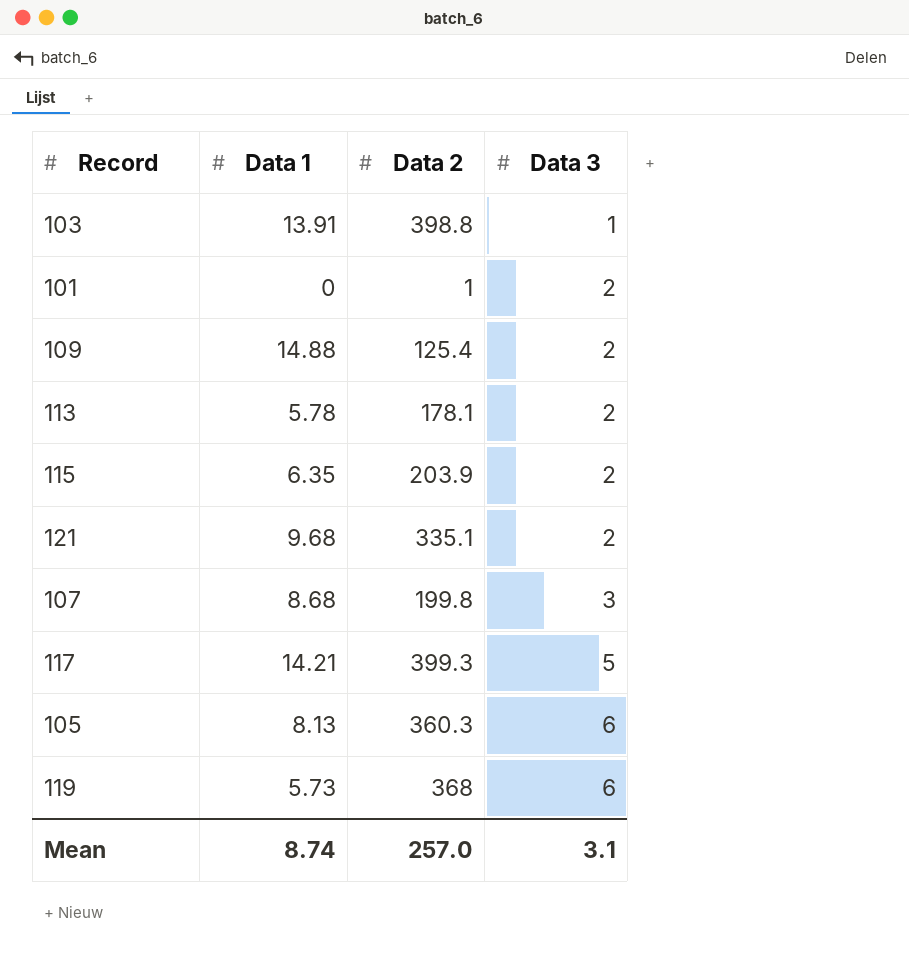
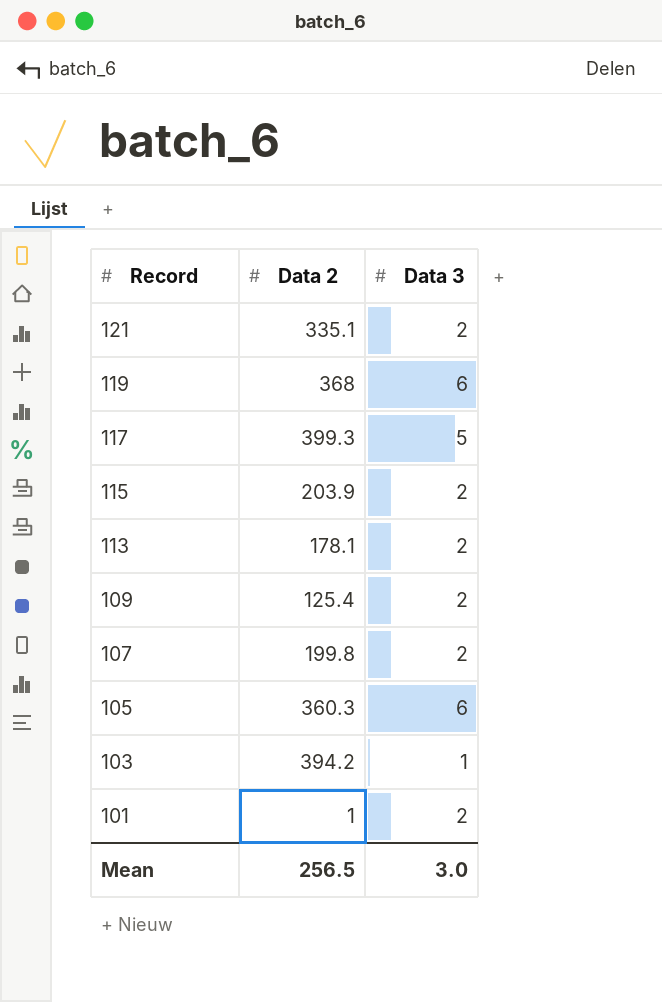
row order: Data 3 ascending -> Record descending
column Data 1 | position: 2 -> none
107 | Data 3: 3 -> 2
103 | Data 2: 398.8 -> 394.2
Mean | Data 2: 257.0 -> 256.5
Mean | Data 3: 3.1 -> 3.0

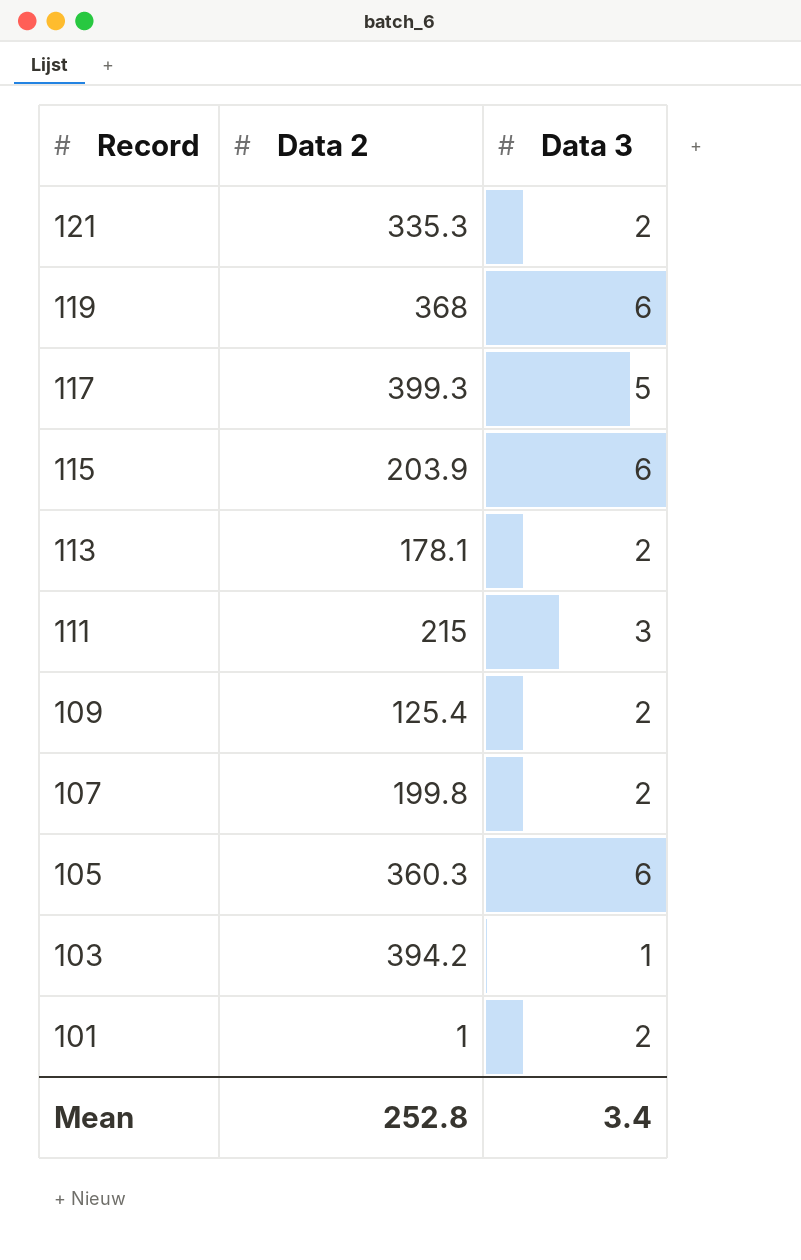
121 | Data 2: 335.1 -> 335.3
115 | Data 3: 2 -> 6
row 111: none -> 215 | 3
Mean | Data 2: 256.5 -> 252.8
Mean | Data 3: 3.0 -> 3.4

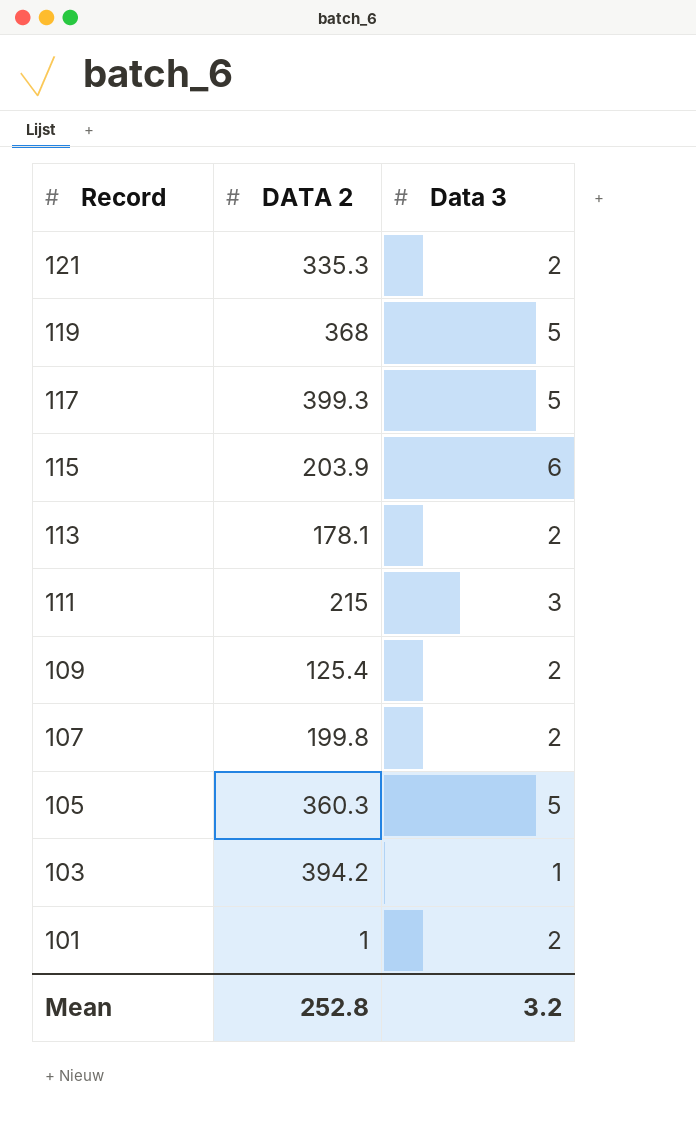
column name: Data 2 -> DATA 2
119 | Data 3: 6 -> 5
105 | Data 3: 6 -> 5
Mean | Data 3: 3.4 -> 3.2

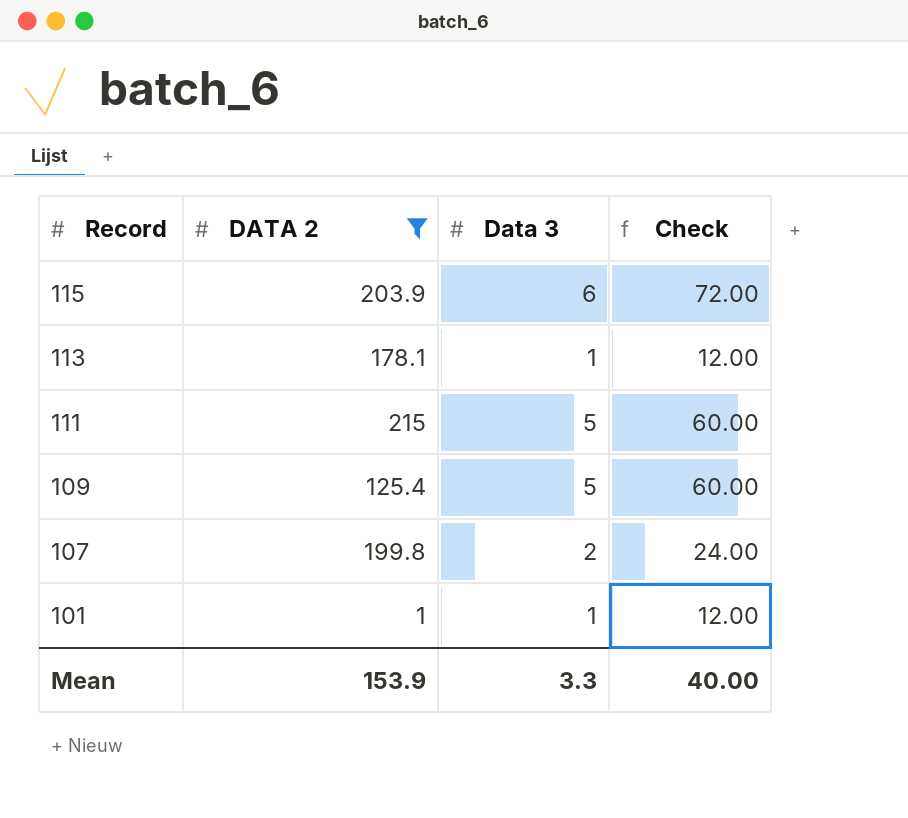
filter: none -> DATA 2 <= 215
column Check | formula: none -> [Data 3] * 12
113 | Data 3: 2 -> 1
111 | Data 3: 3 -> 5
109 | Data 3: 2 -> 5
101 | Data 3: 2 -> 1
Mean | DATA 2: 252.8 -> 153.9
Mean | Data 3: 3.2 -> 3.3

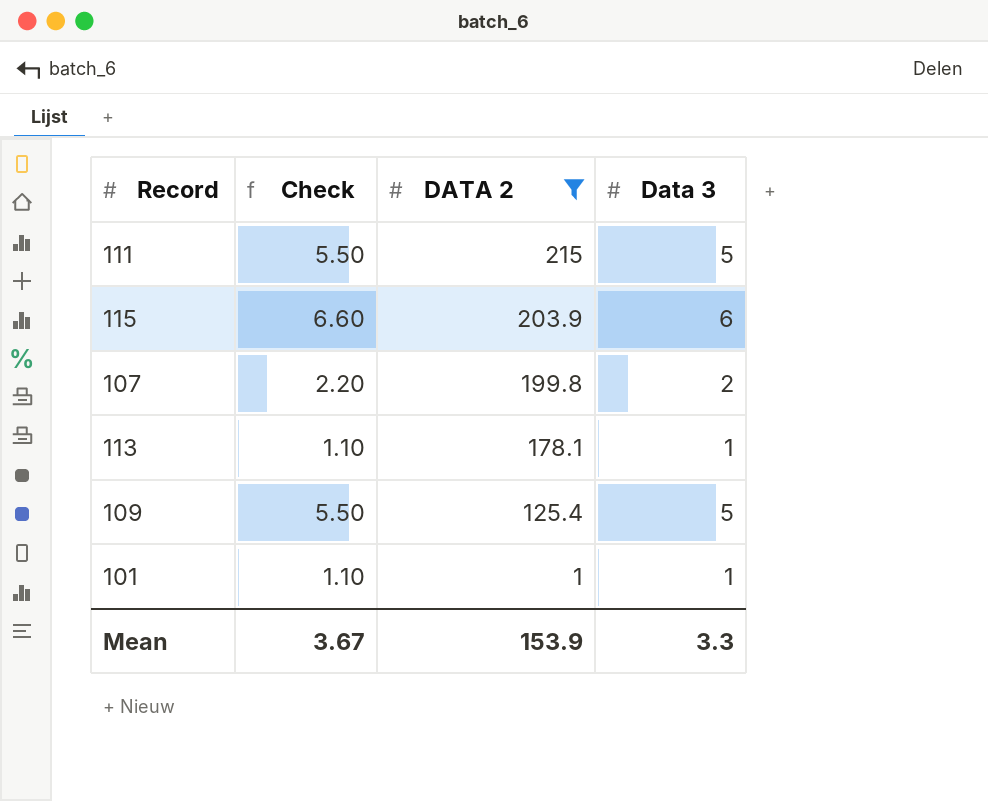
row order: Record descending -> DATA 2 descending
column Check | formula: [Data 3] * 12 -> [Data 3] * 1.1
column Check | position: 4 -> 2
Mean | Check: 40.00 -> 3.67

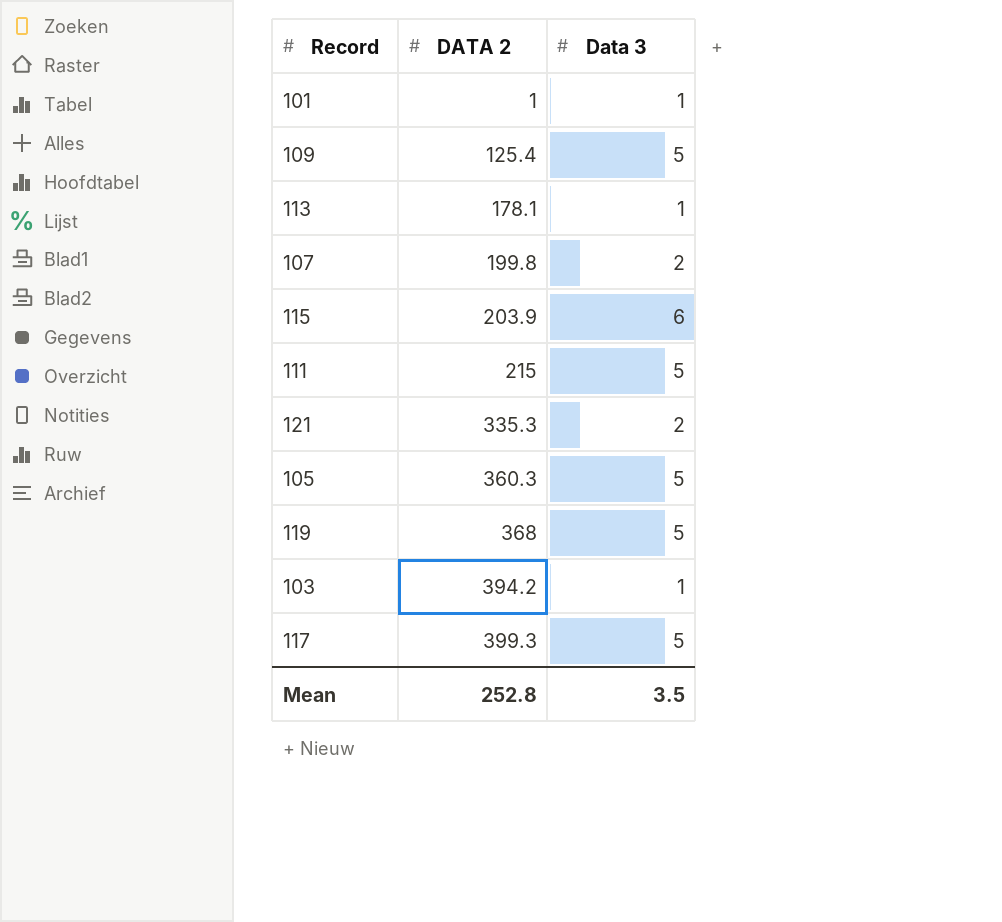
filter: DATA 2 <= 215 -> none
row order: DATA 2 descending -> DATA 2 ascending
column Check | formula: [Data 3] * 1.1 -> none
Mean | DATA 2: 153.9 -> 252.8
Mean | Data 3: 3.3 -> 3.5

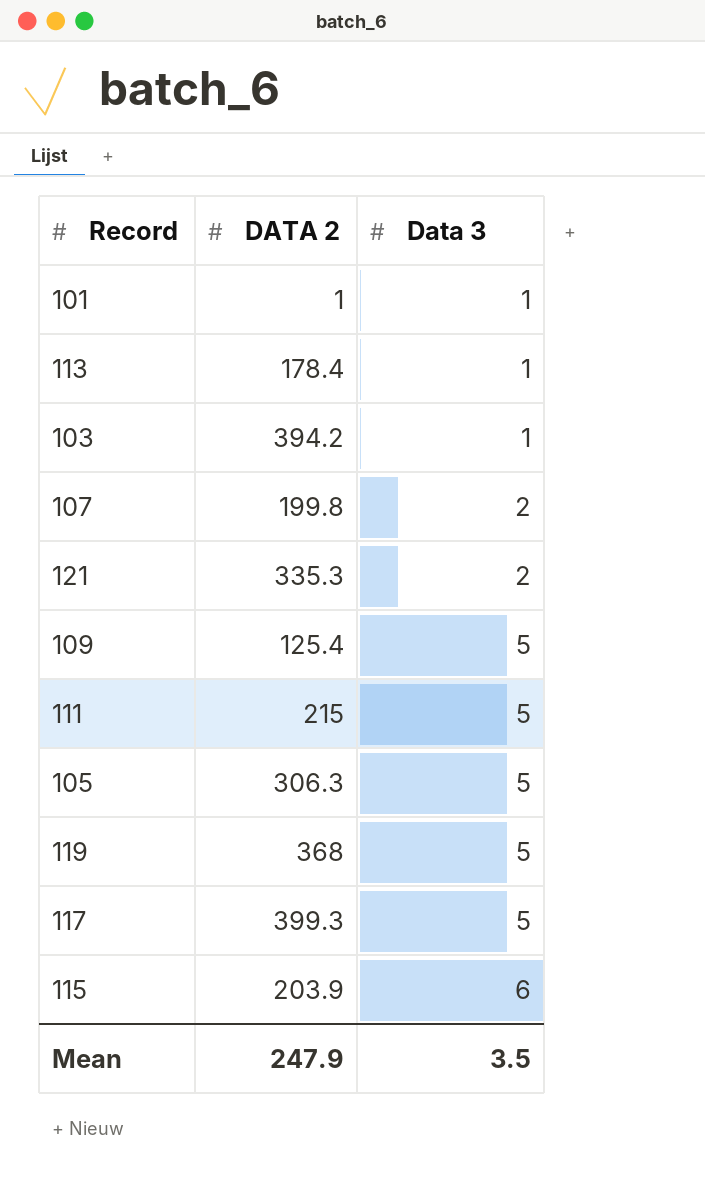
row order: DATA 2 ascending -> Data 3 ascending
113 | DATA 2: 178.1 -> 178.4
105 | DATA 2: 360.3 -> 306.3
Mean | DATA 2: 252.8 -> 247.9

